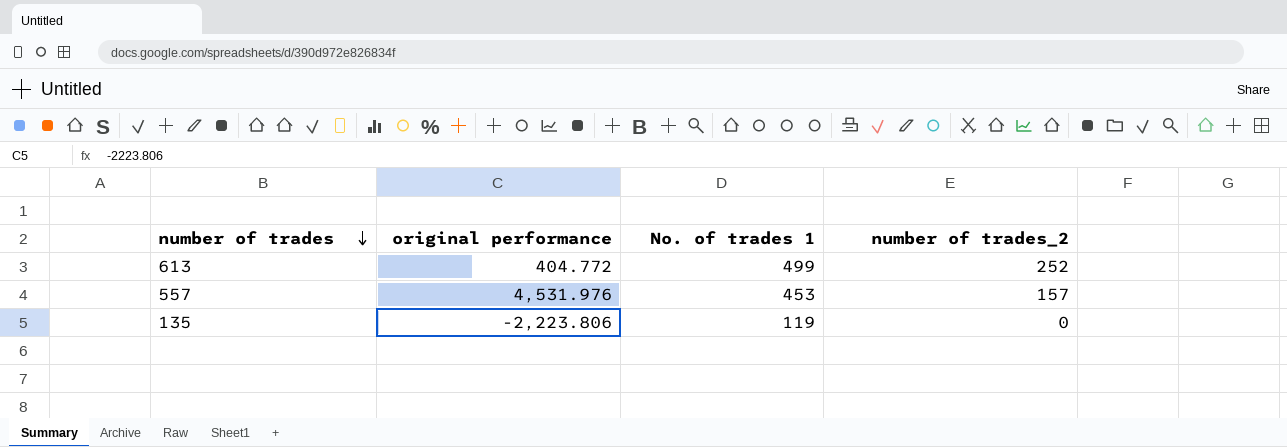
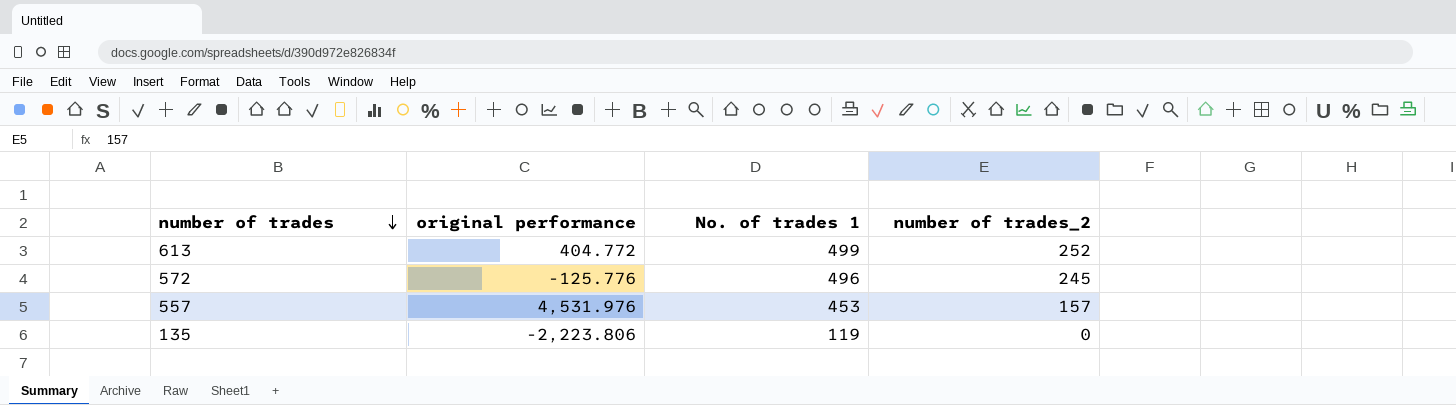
row 572: none -> -125.776 | 496 | 245

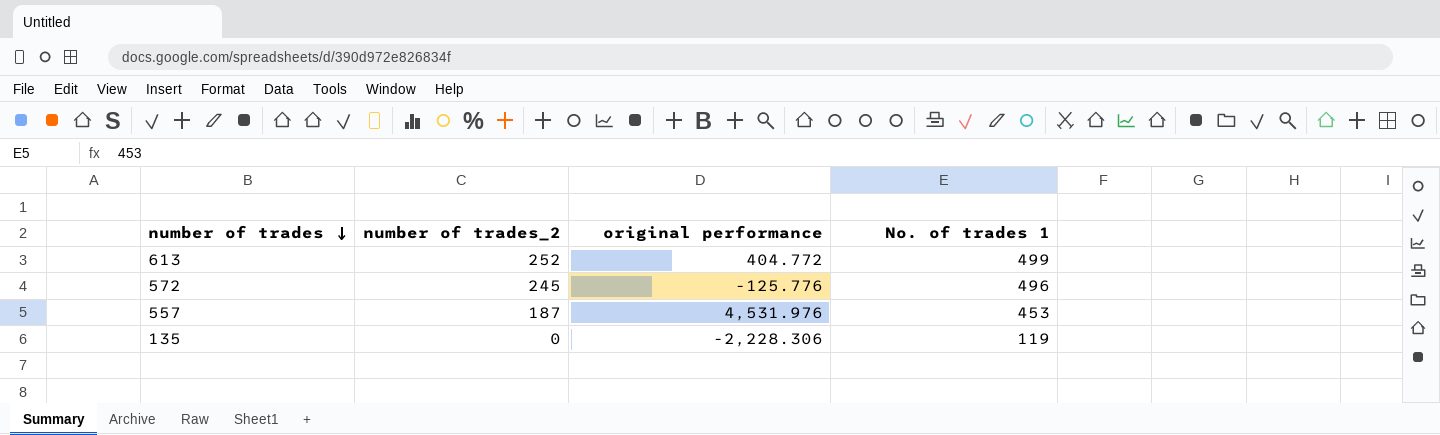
column number of trades_2 | position: 4 -> 2
557 | number of trades_2: 157 -> 187
135 | original performance: -2,223.806 -> -2,228.306

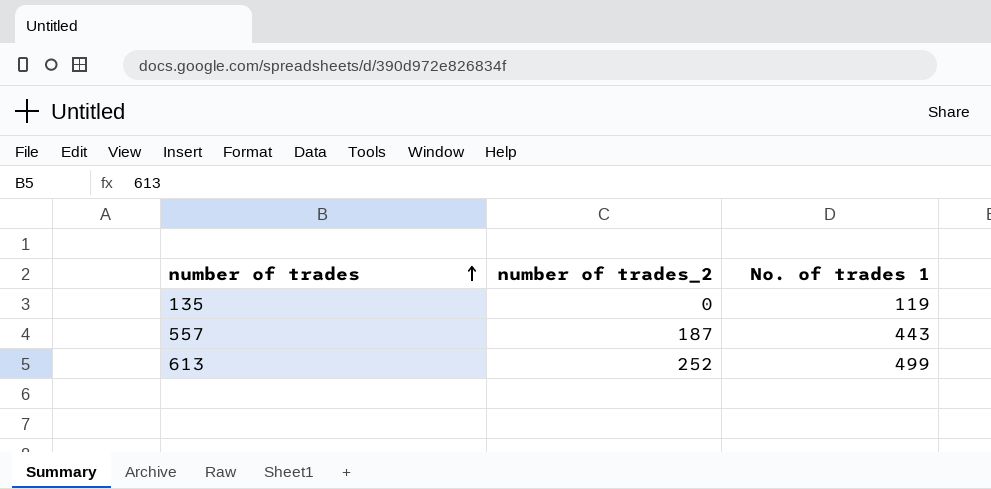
row order: number of trades descending -> number of trades ascending
column original performance | position: 3 -> none
row 572: 245 | -125.776 | 496 -> none
557 | No. of trades 1: 453 -> 443

